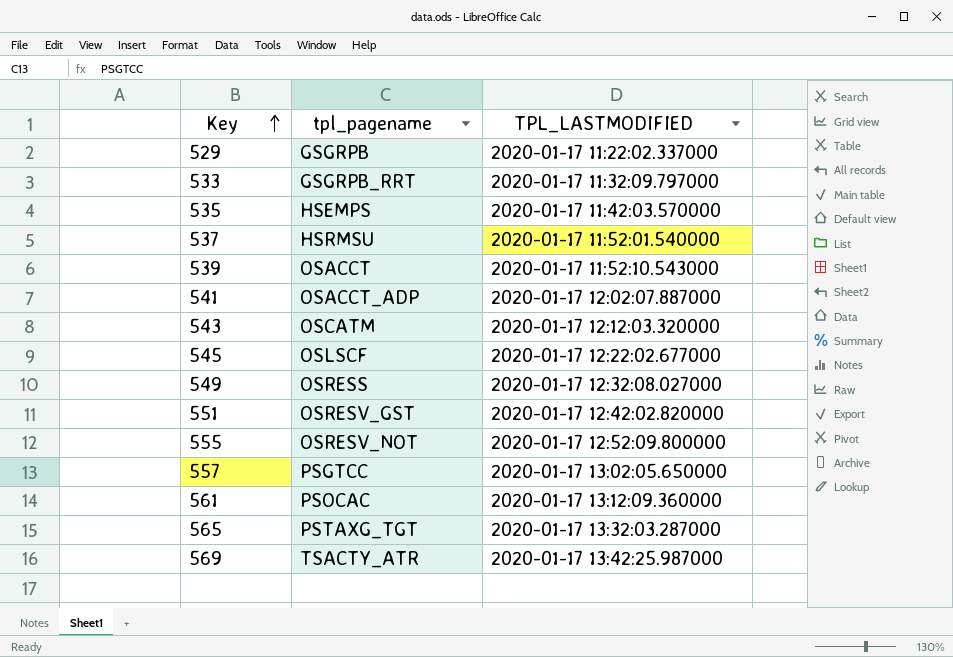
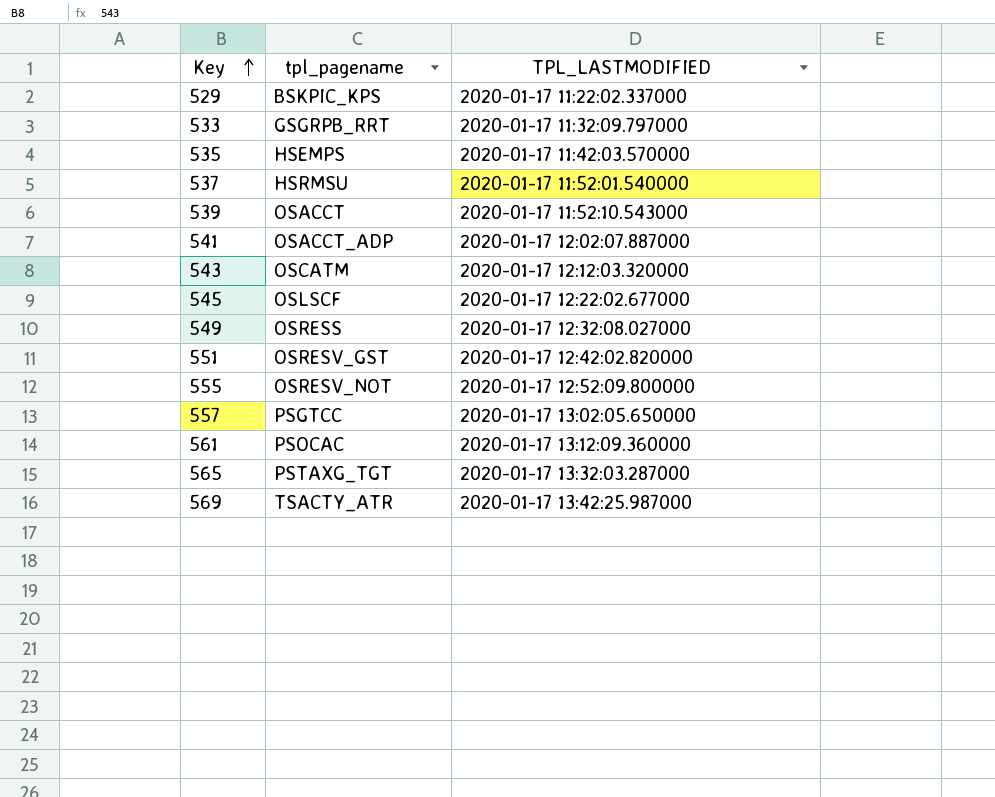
529 | tpl_pagename: GSGRPB -> BSKPIC_KPS

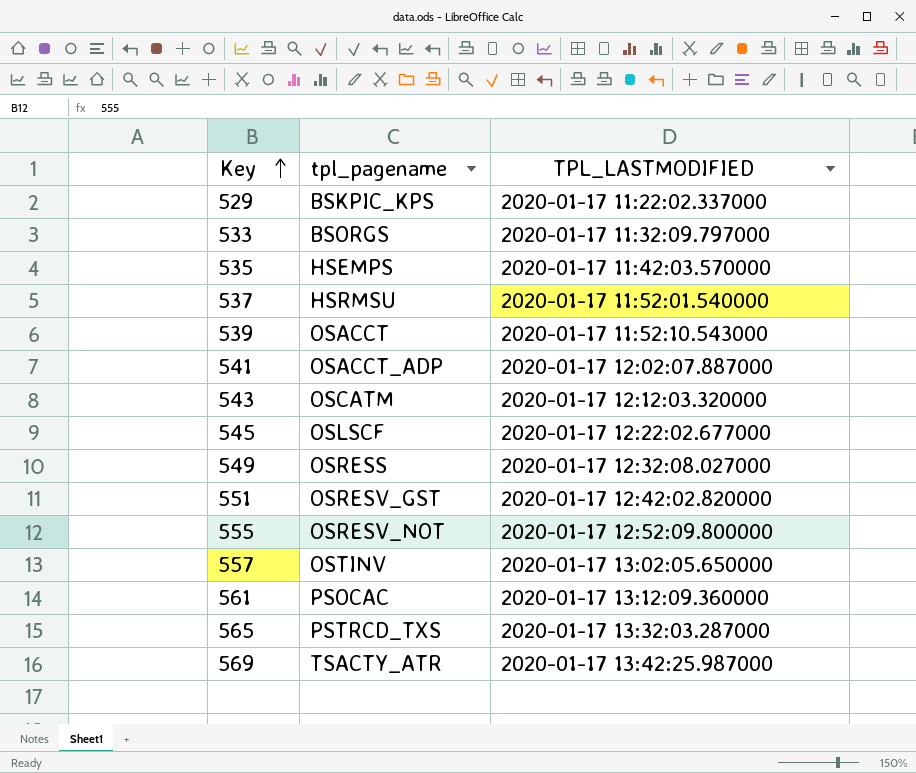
533 | tpl_pagename: GSGRPB_RRT -> BSORGS
557 | tpl_pagename: PSGTCC -> OSTINV
565 | tpl_pagename: PSTAXG_TGT -> PSTRCD_TXS

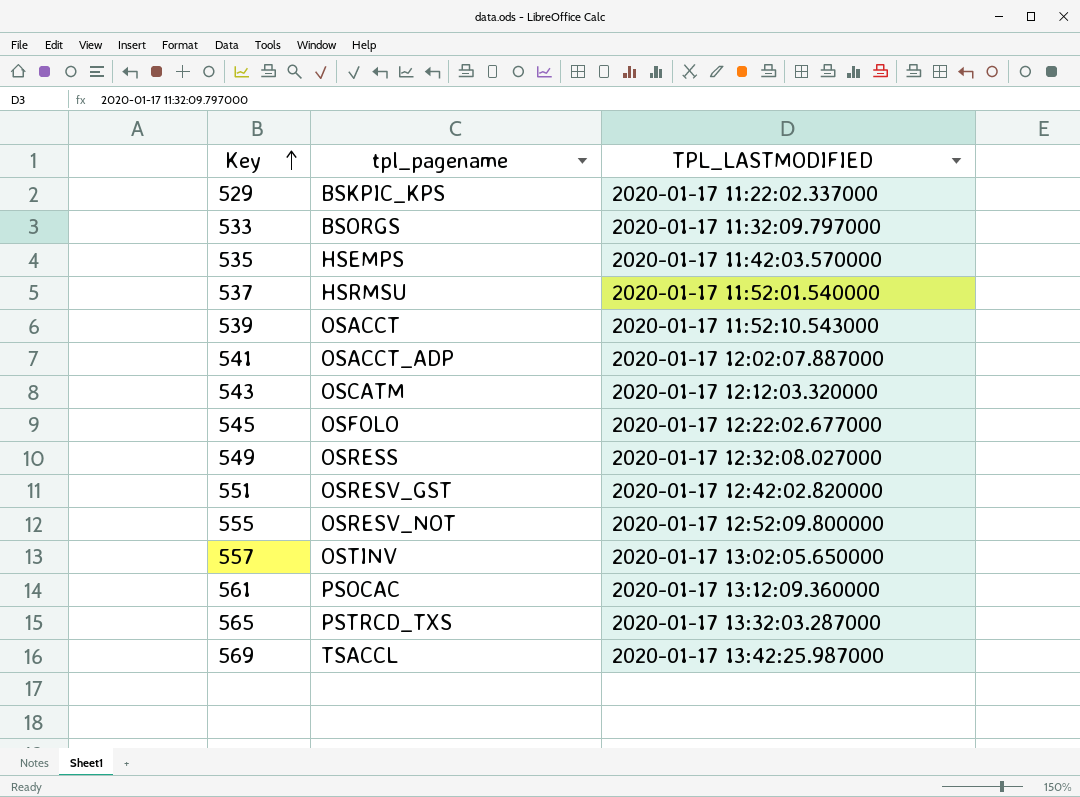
545 | tpl_pagename: OSLSCF -> OSFOLO
569 | tpl_pagename: TSACTY_ATR -> TSACCL

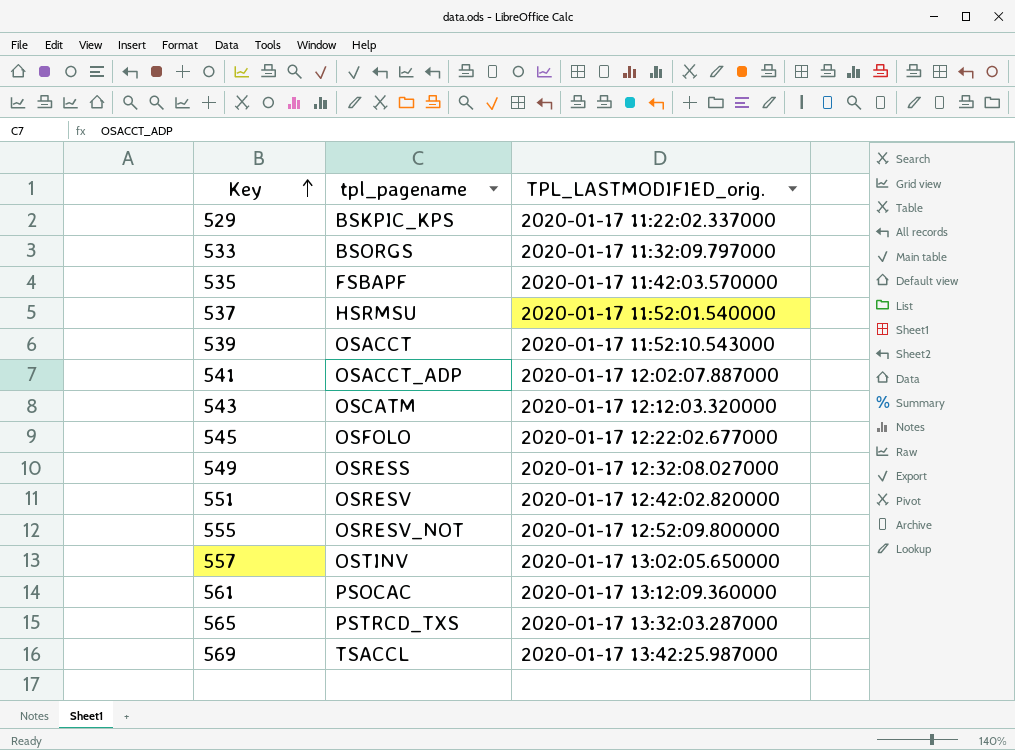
column name: TPL_LASTMODIFIED -> TPL_LASTMODIFIED_orig.
535 | tpl_pagename: HSEMPS -> FSBAPF
551 | tpl_pagename: OSRESV_GST -> OSRESV

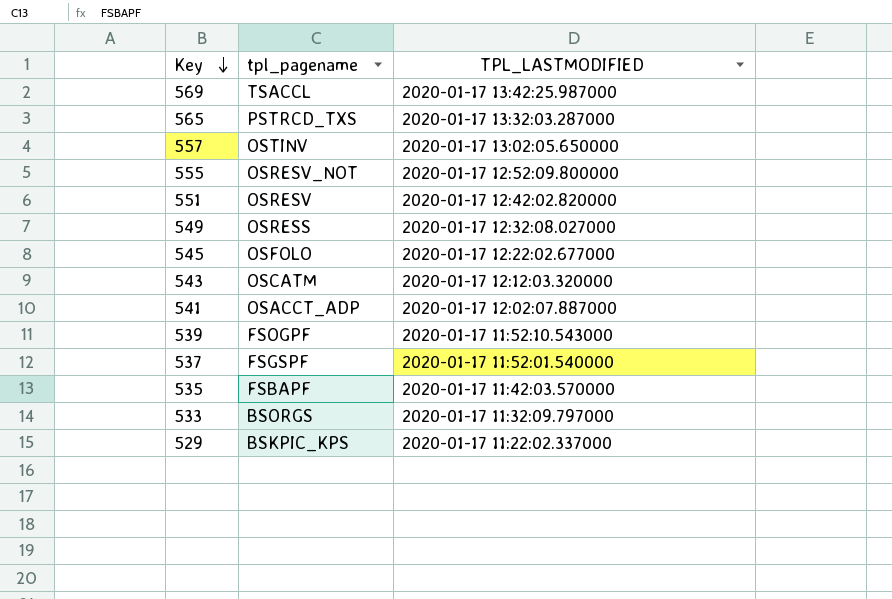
row order: Key ascending -> Key descending
column name: TPL_LASTMODIFIED_orig. -> TPL_LASTMODIFIED
row 561: PSOCAC | 2020-01-17 13:12:09.360000 -> none
539 | tpl_pagename: OSACCT -> FSOGPF
537 | tpl_pagename: HSRMSU -> FSGSPF

